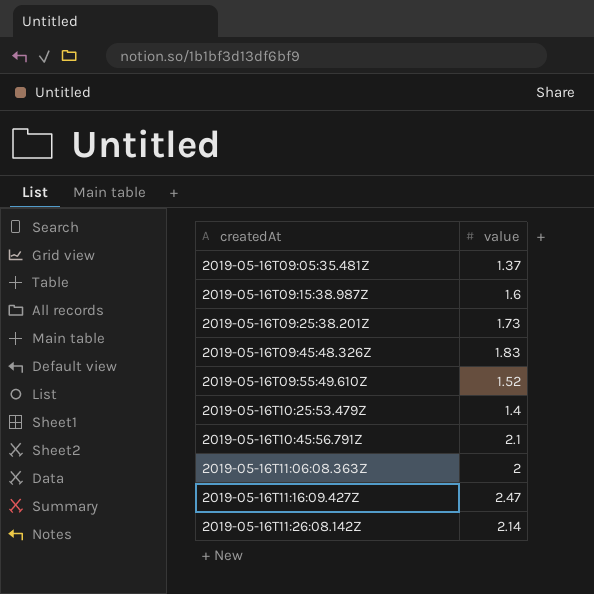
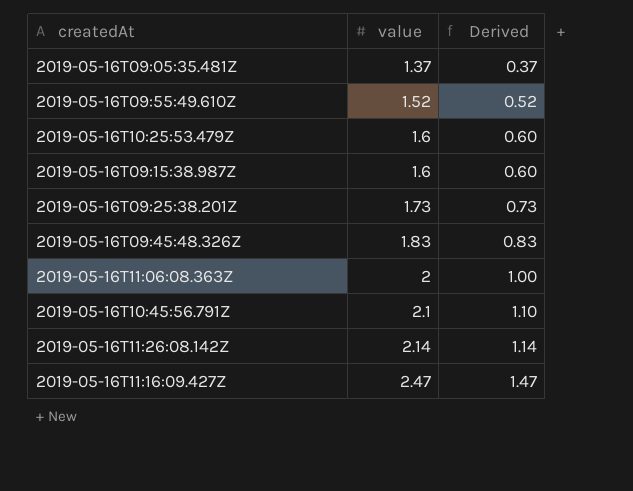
row order: createdAt ascending -> value ascending
column Derived | formula: none -> [value] - 1
2019-05-16T10:25:53.479Z | value: 1.4 -> 1.6

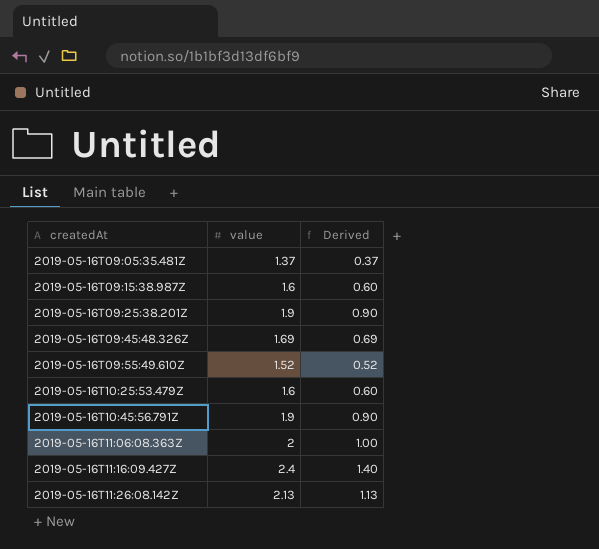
row order: value ascending -> createdAt ascending
2019-05-16T09:25:38.201Z | value: 1.73 -> 1.9
2019-05-16T09:25:38.201Z | Derived: 0.73 -> 0.90
2019-05-16T09:45:48.326Z | value: 1.83 -> 1.69
2019-05-16T09:45:48.326Z | Derived: 0.83 -> 0.69
2019-05-16T10:45:56.791Z | value: 2.1 -> 1.9
2019-05-16T10:45:56.791Z | Derived: 1.10 -> 0.90
2019-05-16T11:16:09.427Z | value: 2.47 -> 2.4
2019-05-16T11:16:09.427Z | Derived: 1.47 -> 1.40
2019-05-16T11:26:08.142Z | value: 2.14 -> 2.13
2019-05-16T11:26:08.142Z | Derived: 1.14 -> 1.13

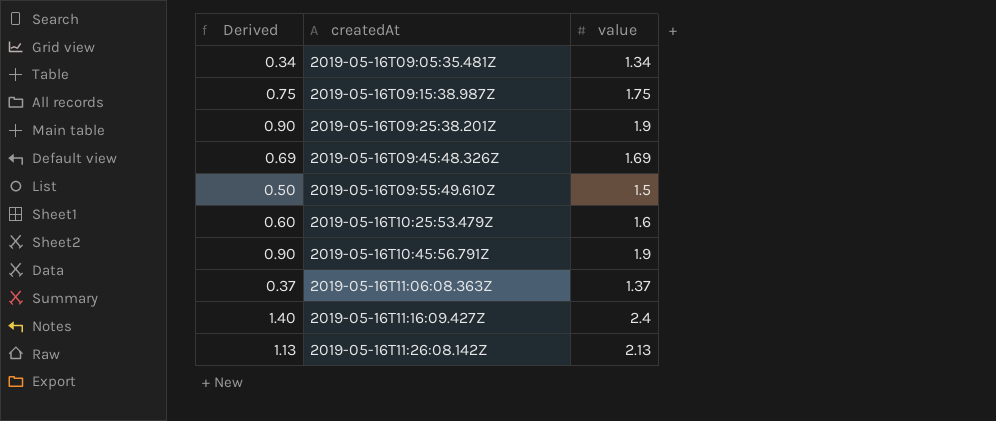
column Derived | position: 3 -> 1
2019-05-16T09:05:35.481Z | Derived: 0.37 -> 0.34
2019-05-16T09:05:35.481Z | value: 1.37 -> 1.34
2019-05-16T09:15:38.987Z | Derived: 0.60 -> 0.75
2019-05-16T09:15:38.987Z | value: 1.6 -> 1.75
2019-05-16T09:55:49.610Z | Derived: 0.52 -> 0.50
2019-05-16T09:55:49.610Z | value: 1.52 -> 1.5
2019-05-16T11:06:08.363Z | Derived: 1.00 -> 0.37
2019-05-16T11:06:08.363Z | value: 2 -> 1.37

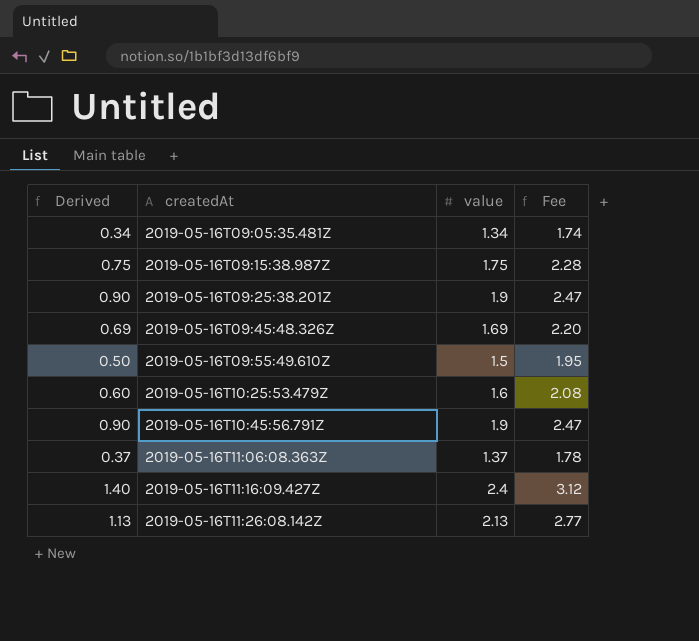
column Fee | formula: none -> [value] * 1.3

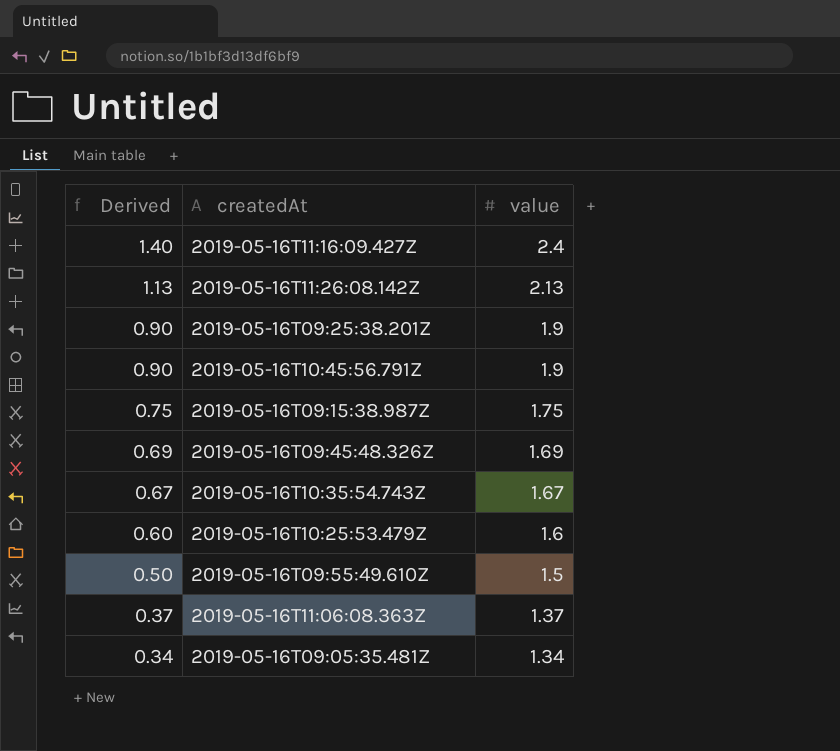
row order: createdAt ascending -> Derived descending
column Fee | formula: [value] * 1.3 -> none
row 2019-05-16T10:35:54.743Z: none -> 0.67 | 1.67

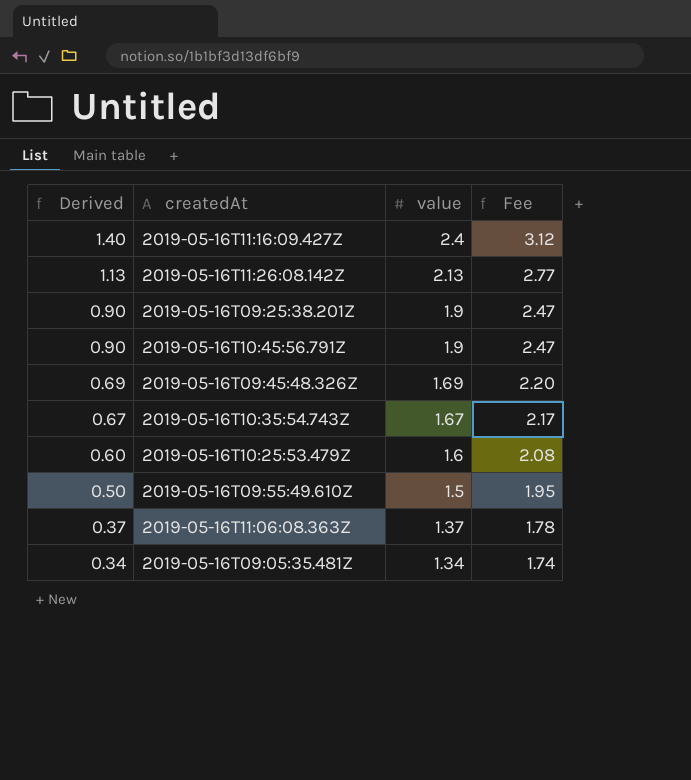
column Fee | formula: none -> [value] * 1.3
row 2019-05-16T09:15:38.987Z: 0.75 | 1.75 -> none

